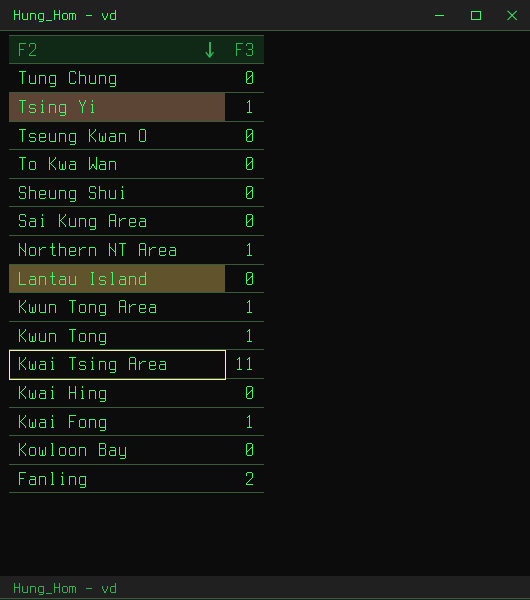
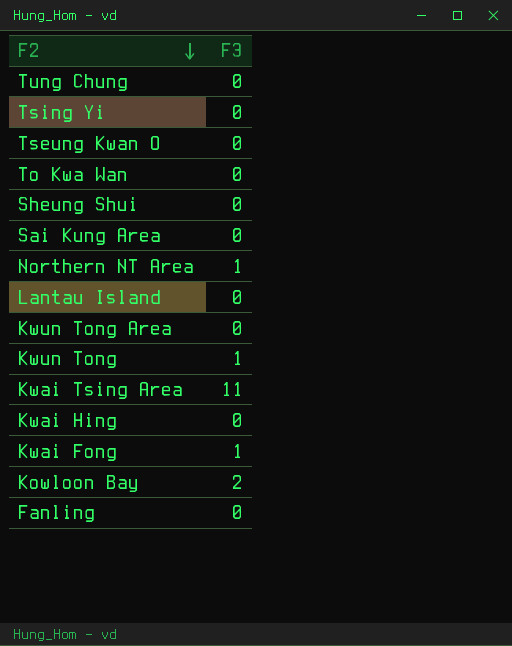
Tsing Yi | F3: 1 -> 0
Kwun Tong Area | F3: 1 -> 0
Kowloon Bay | F3: 0 -> 2
Fanling | F3: 2 -> 0

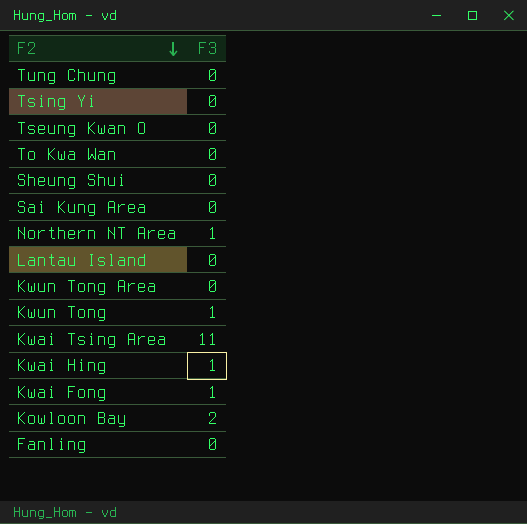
Kwai Hing | F3: 0 -> 1

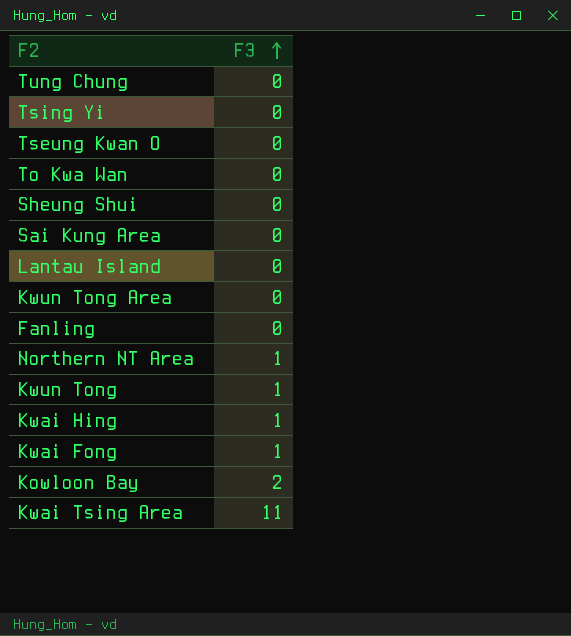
row order: F2 descending -> F3 ascending

